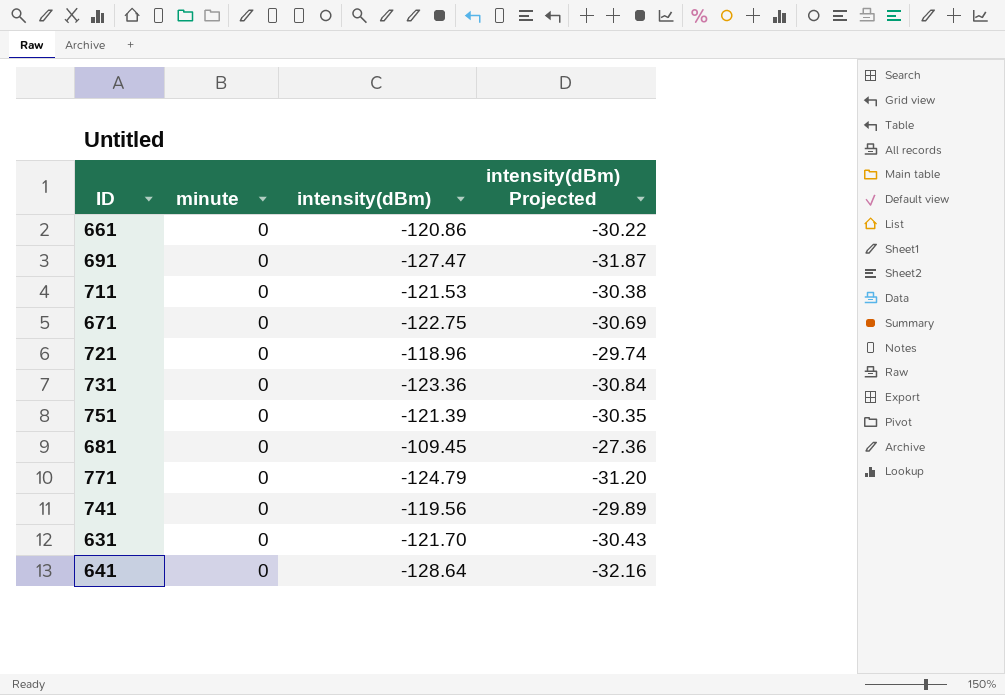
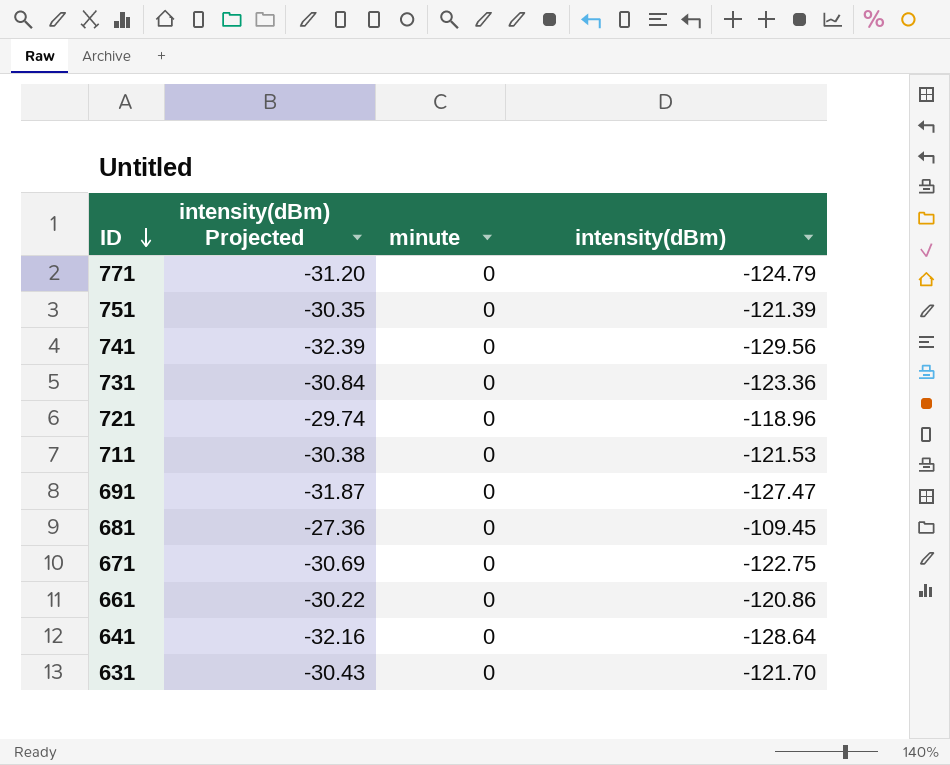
row order: none -> ID descending
column intensity(dBm) Projected | position: 4 -> 2
741 | intensity(dBm) Projected: -29.89 -> -32.39
741 | intensity(dBm): -119.56 -> -129.56

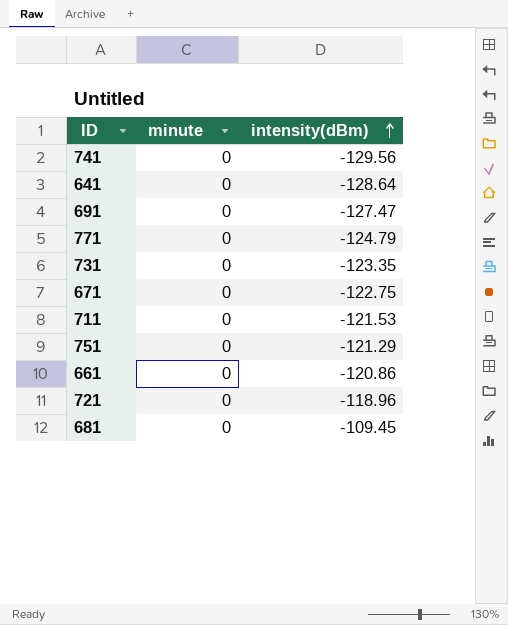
row order: ID descending -> intensity(dBm) ascending
column intensity(dBm) Projected | formula: [intensity(dBm)] * 0.25 -> none
row 631: -30.43 | 0 | -121.70 -> none
731 | intensity(dBm): -123.36 -> -123.35
751 | intensity(dBm): -121.39 -> -121.29

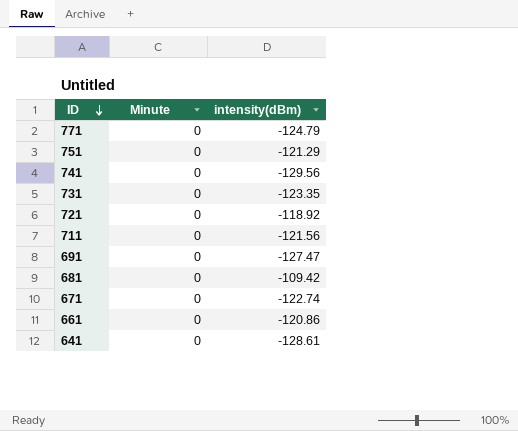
row order: intensity(dBm) ascending -> ID descending
column name: minute -> Minute
721 | intensity(dBm): -118.96 -> -118.92
711 | intensity(dBm): -121.53 -> -121.56
681 | intensity(dBm): -109.45 -> -109.42
671 | intensity(dBm): -122.75 -> -122.74
641 | intensity(dBm): -128.64 -> -128.61

